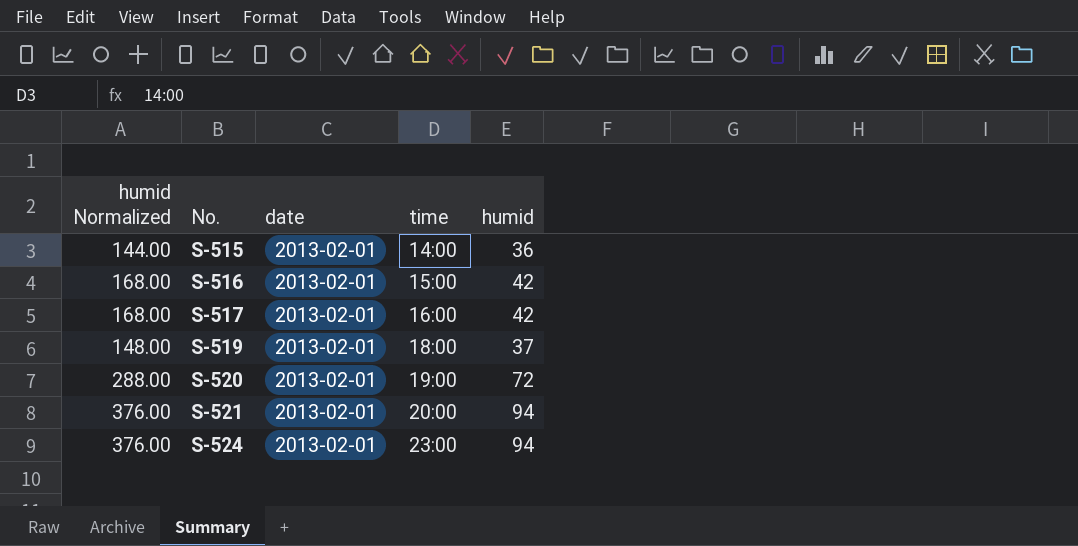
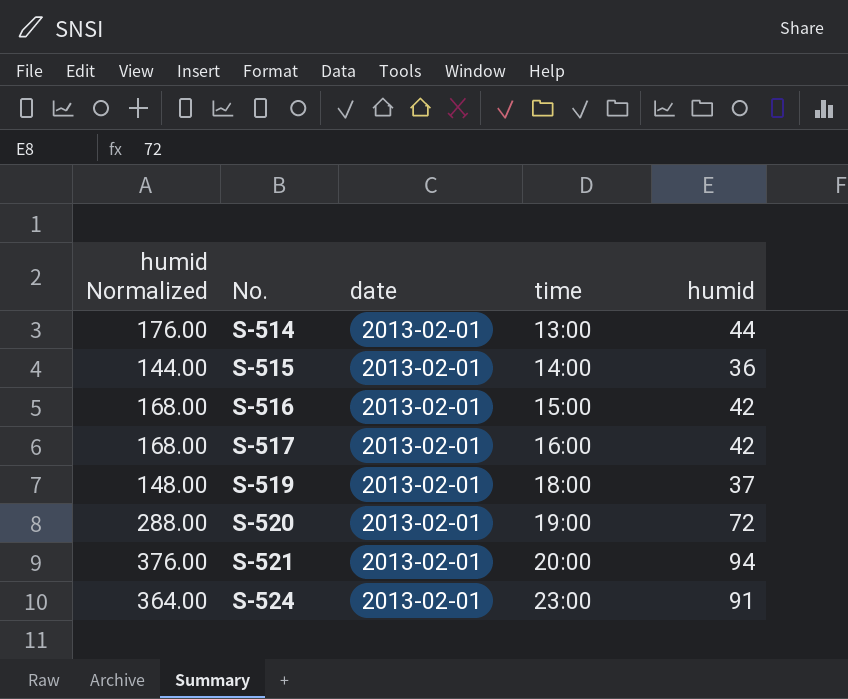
row S-514: none -> 176.00 | 2013-02-01 | 13:00 | 44
S-524 | humid Normalized: 376.00 -> 364.00
S-524 | humid: 94 -> 91

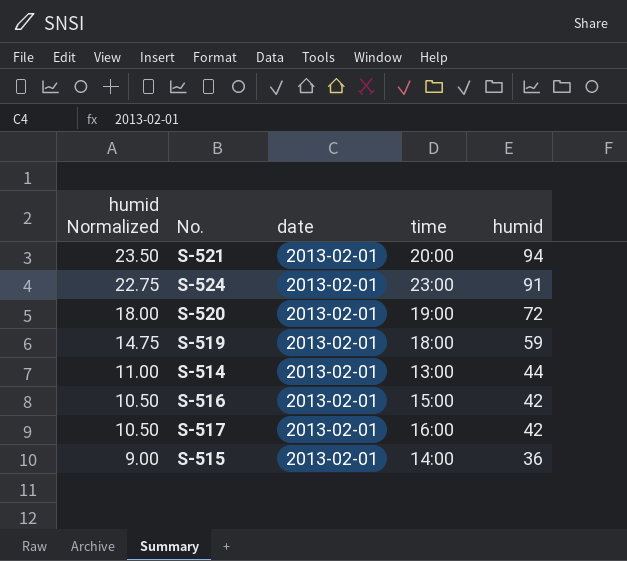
row order: No. ascending -> humid Normalized descending
column humid Normalized | formula: [humid] * 4 -> [humid] * 0.25
S-519 | humid: 37 -> 59

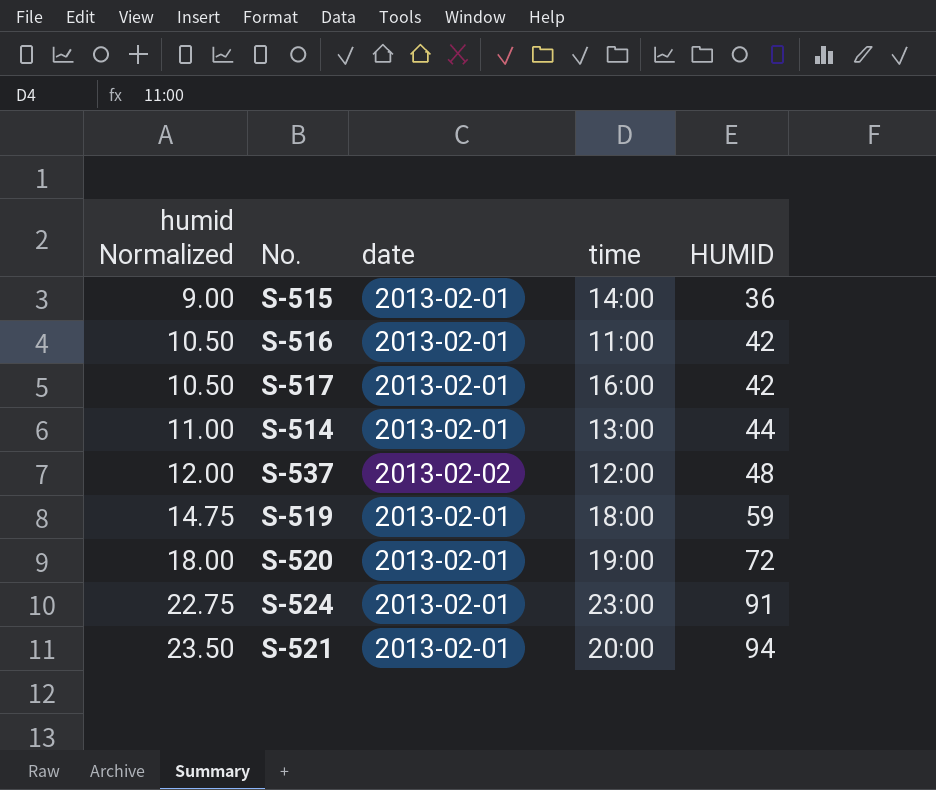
row order: humid Normalized descending -> humid Normalized ascending
column name: humid -> HUMID
S-516 | time: 15:00 -> 11:00
row S-537: none -> 12.00 | 2013-02-02 | 12:00 | 48

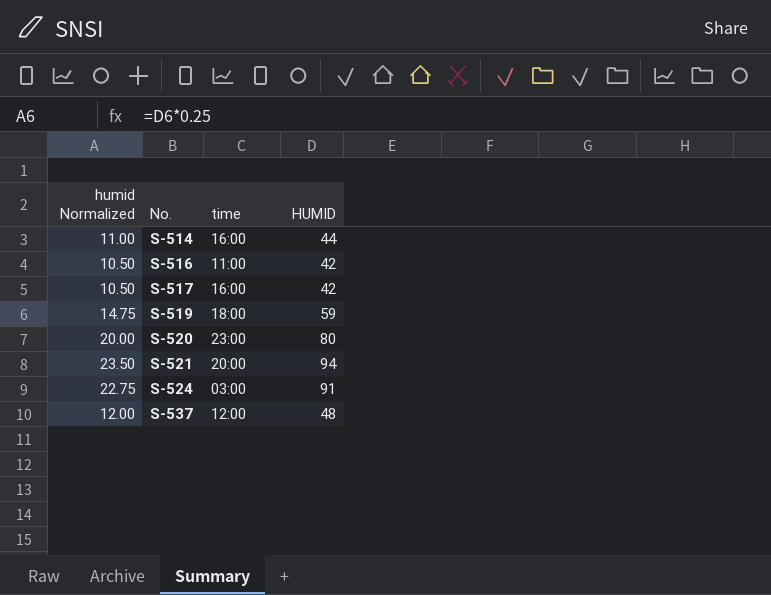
row order: humid Normalized ascending -> No. ascending
column date | position: 3 -> none
row S-515: 9.00 | 2013-02-01 | 14:00 | 36 -> none
S-514 | time: 13:00 -> 16:00
S-520 | humid Normalized: 18.00 -> 20.00
S-520 | time: 19:00 -> 23:00
S-520 | HUMID: 72 -> 80
S-524 | time: 23:00 -> 03:00

